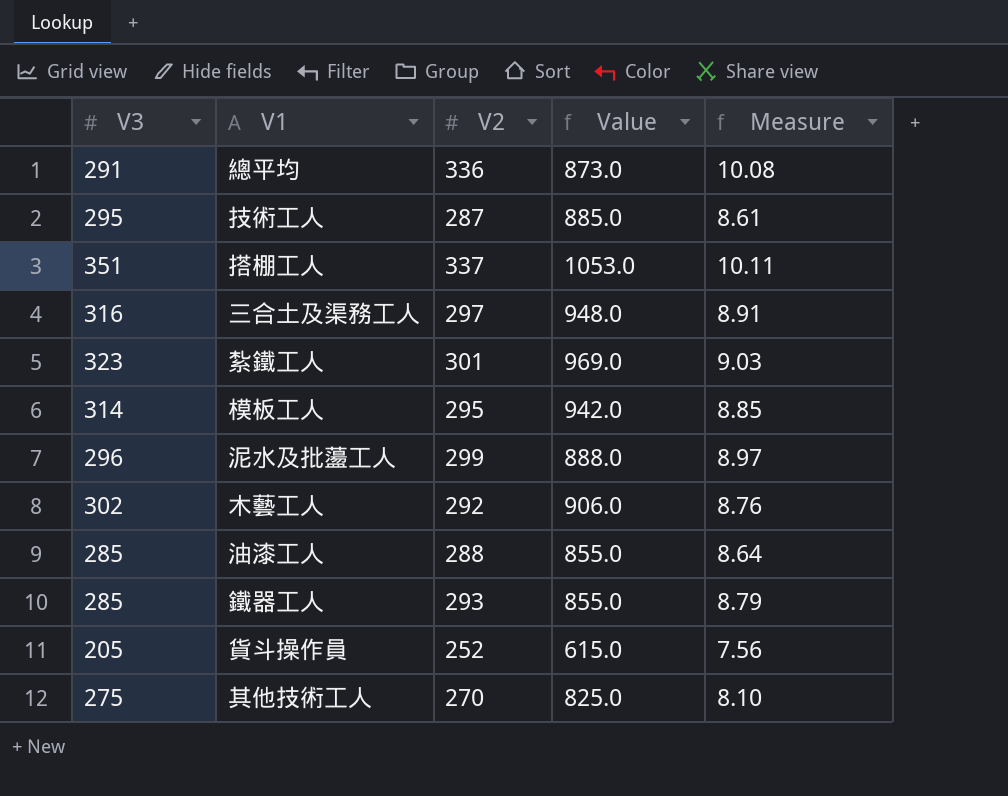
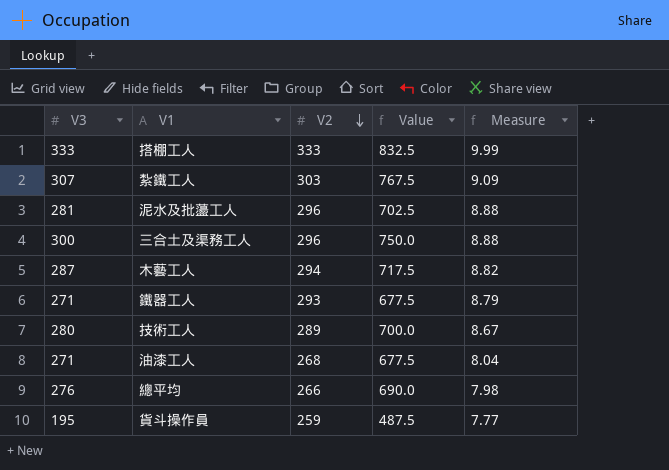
row order: none -> V2 descending
column Value | formula: [V3] * 3 -> [V3] * 2.5
row 模板工人: 314 | 295 | 942.0 | 8.85 -> none
row 其他技術工人: 275 | 270 | 825.0 | 8.10 -> none
搭棚工人 | V3: 351 -> 333
搭棚工人 | V2: 337 -> 333
搭棚工人 | Measure: 10.11 -> 9.99
紮鐵工人 | V3: 323 -> 307
紮鐵工人 | V2: 301 -> 303
紮鐵工人 | Measure: 9.03 -> 9.09
泥水及批蘯工人 | V3: 296 -> 281
泥水及批蘯工人 | V2: 299 -> 296
泥水及批蘯工人 | Measure: 8.97 -> 8.88
三合土及渠務工人 | V3: 316 -> 300
三合土及渠務工人 | V2: 297 -> 296
三合土及渠務工人 | Measure: 8.91 -> 8.88
木藝工人 | V3: 302 -> 287
木藝工人 | V2: 292 -> 294
木藝工人 | Measure: 8.76 -> 8.82
鐵器工人 | V3: 285 -> 271
技術工人 | V3: 295 -> 280
技術工人 | V2: 287 -> 289
技術工人 | Measure: 8.61 -> 8.67
油漆工人 | V3: 285 -> 271
油漆工人 | V2: 288 -> 268
油漆工人 | Measure: 8.64 -> 8.04
總平均 | V3: 291 -> 276
總平均 | V2: 336 -> 266
總平均 | Measure: 10.08 -> 7.98
貨斗操作員 | V3: 205 -> 195
貨斗操作員 | V2: 252 -> 259
貨斗操作員 | Measure: 7.56 -> 7.77

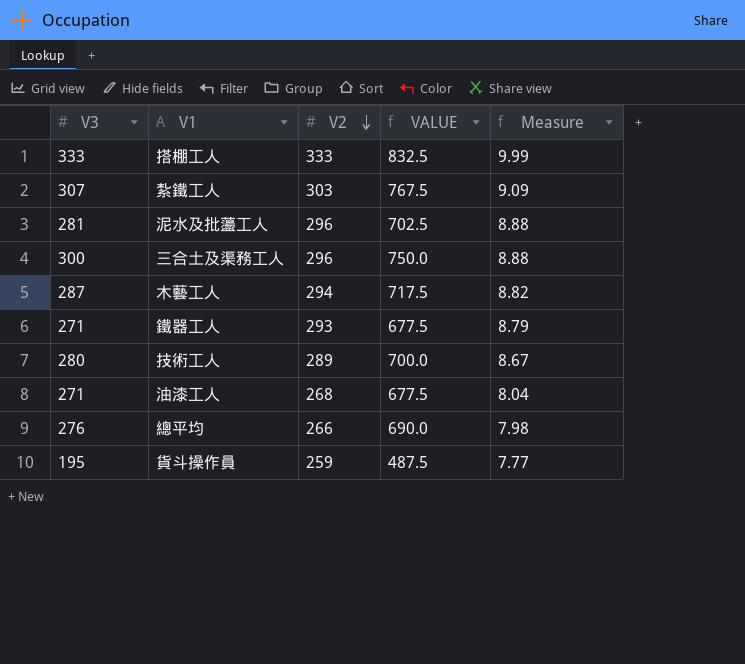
column name: Value -> VALUE

